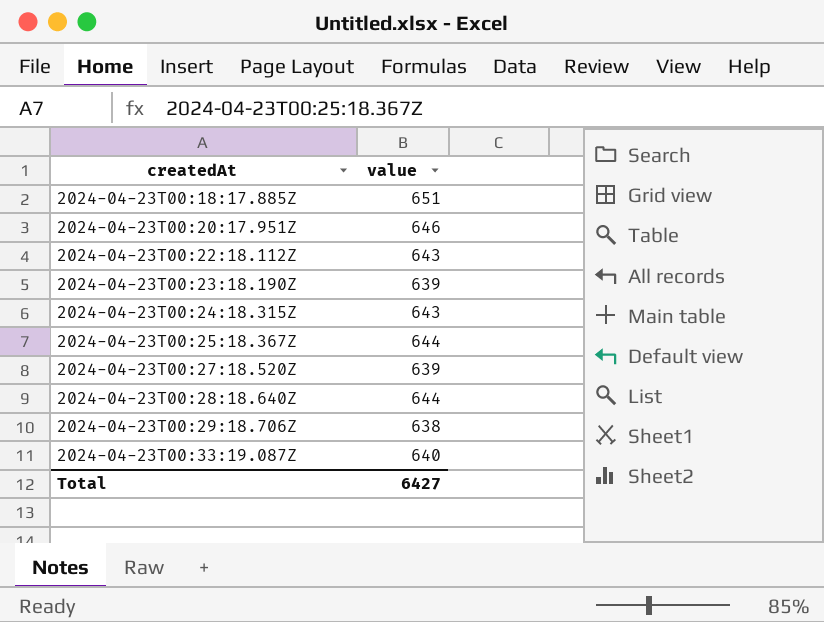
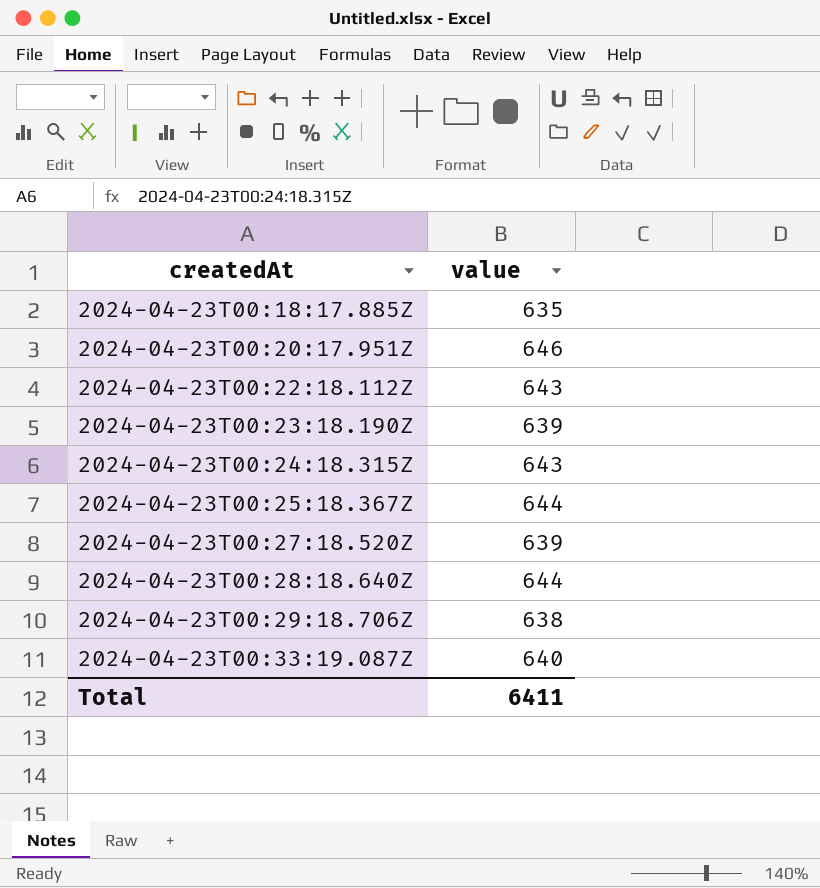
2024-04-23T00:18:17.885Z | value: 651 -> 635
Total | value: 6427 -> 6411

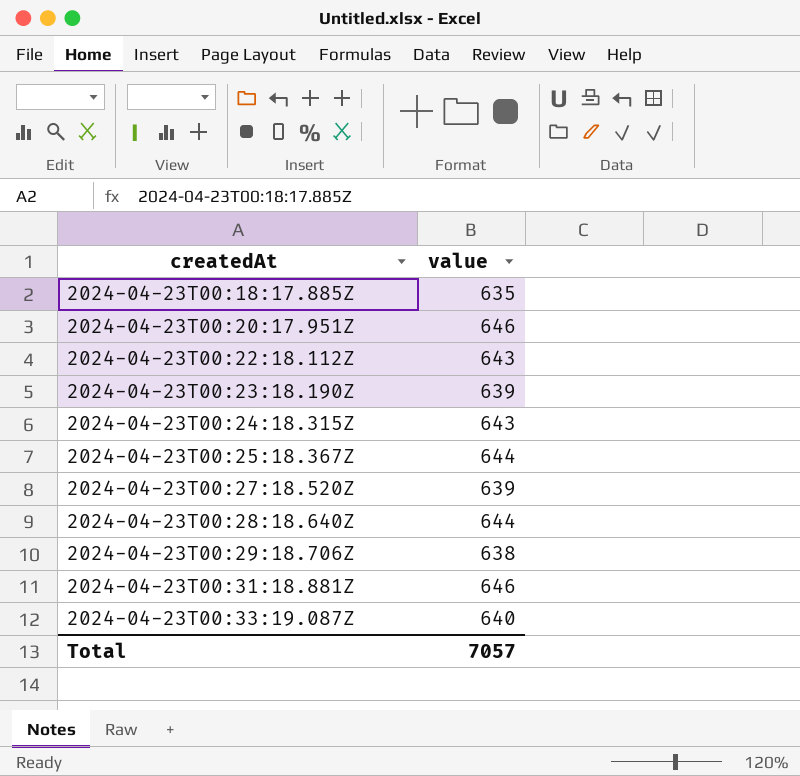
row 2024-04-23T00:31:18.881Z: none -> 646
Total | value: 6411 -> 7057

